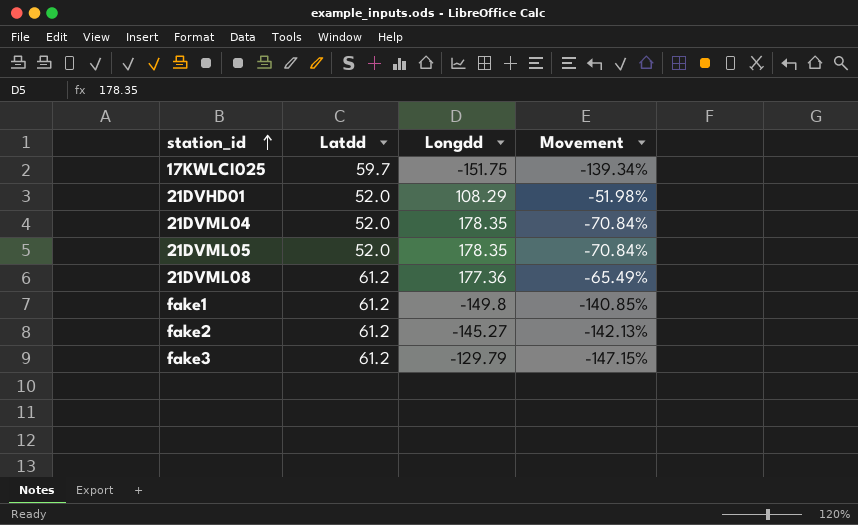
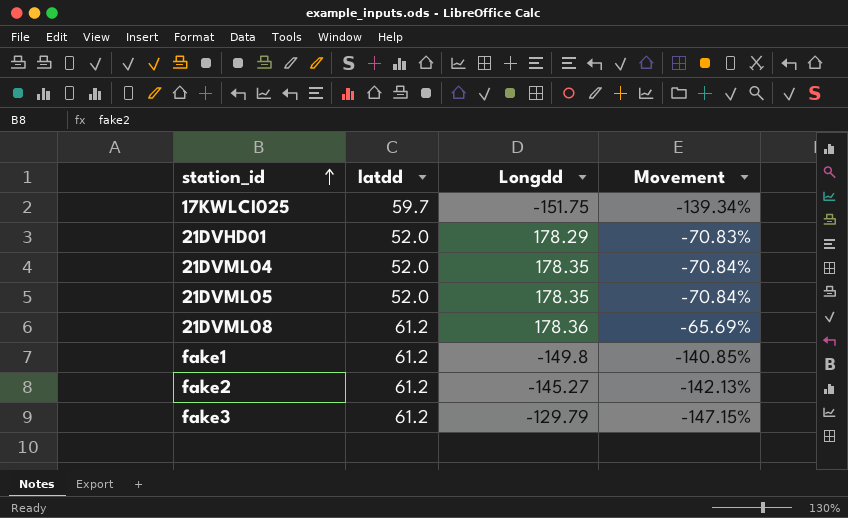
column name: Latdd -> latdd
21DVHD01 | Longdd: 108.29 -> 178.29
21DVHD01 | Movement: -51.98% -> -70.83%
21DVML08 | Longdd: 177.36 -> 178.36
21DVML08 | Movement: -65.49% -> -65.69%

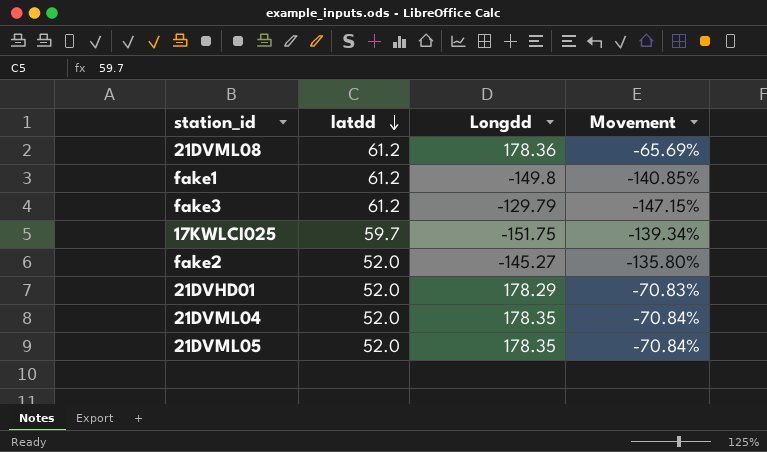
row order: station_id ascending -> latdd descending
fake2 | latdd: 61.2 -> 52.0
fake2 | Movement: -142.13% -> -135.80%

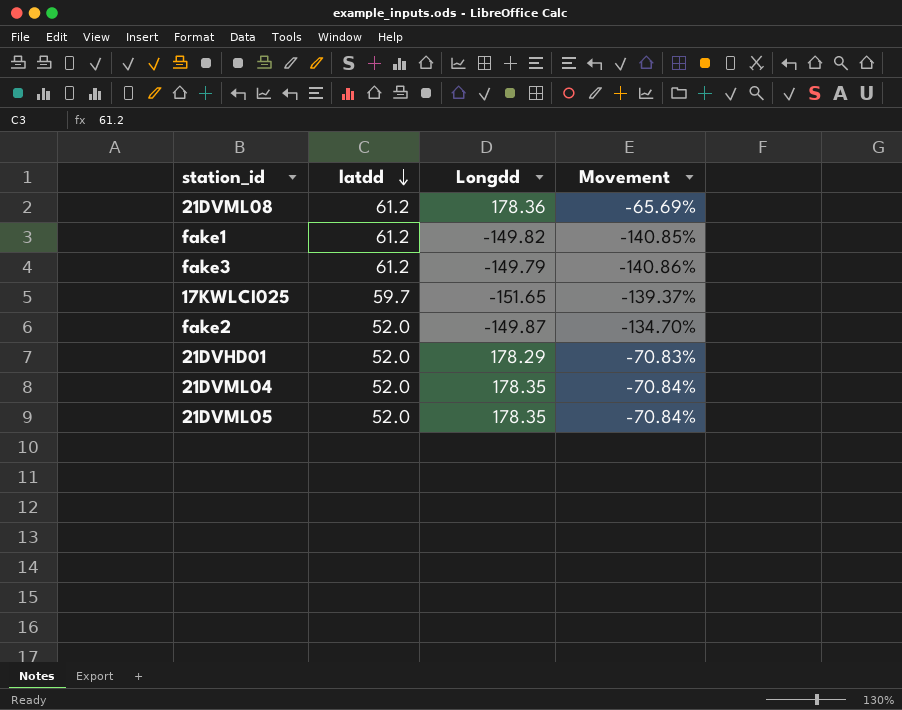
fake1 | Longdd: -149.8 -> -149.82
fake3 | Longdd: -129.79 -> -149.79
fake3 | Movement: -147.15% -> -140.86%
17KWLCI025 | Longdd: -151.75 -> -151.65
17KWLCI025 | Movement: -139.34% -> -139.37%
fake2 | Longdd: -145.27 -> -149.87
fake2 | Movement: -135.80% -> -134.70%

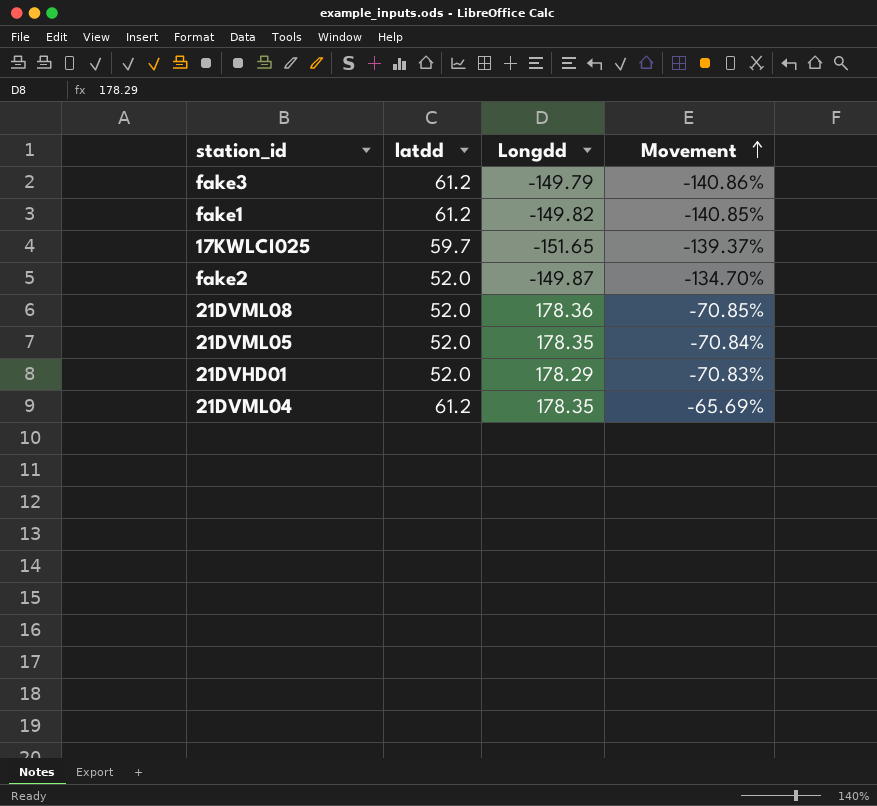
row order: latdd descending -> Movement ascending
21DVML08 | latdd: 61.2 -> 52.0
21DVML08 | Movement: -65.69% -> -70.85%
21DVML04 | latdd: 52.0 -> 61.2
21DVML04 | Movement: -70.84% -> -65.69%

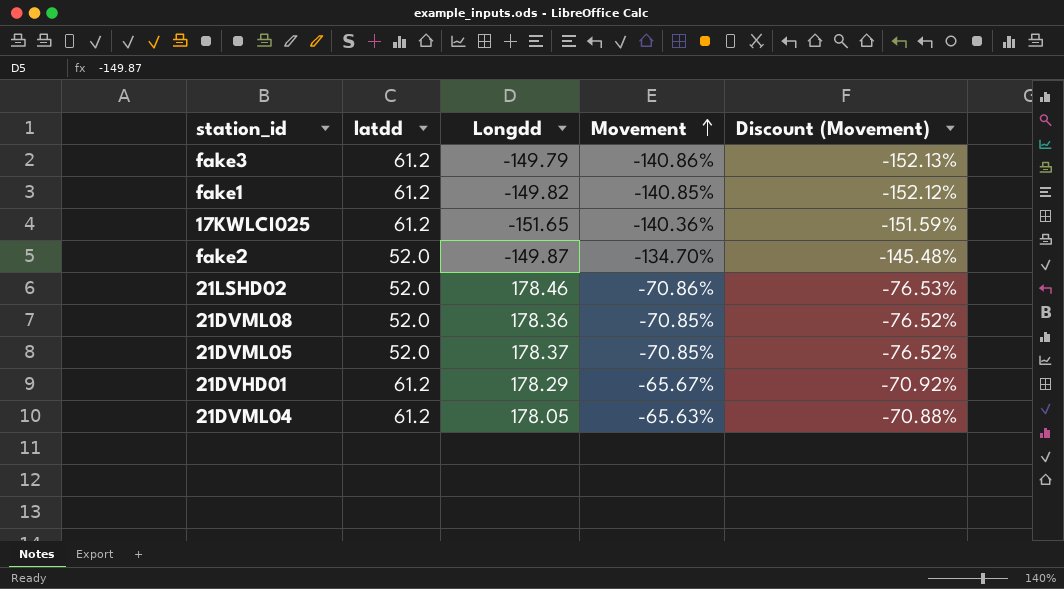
column Discount (Movement) | formula: none -> [Movement] * 1.08
17KWLCI025 | latdd: 59.7 -> 61.2
17KWLCI025 | Movement: -139.37% -> -140.36%
row 21LSHD02: none -> 52.0 | 178.46 | -70.86% | -76.53%
21DVML05 | Longdd: 178.35 -> 178.37
21DVML05 | Movement: -70.84% -> -70.85%
21DVHD01 | latdd: 52.0 -> 61.2
21DVHD01 | Movement: -70.83% -> -65.67%
21DVML04 | Longdd: 178.35 -> 178.05
21DVML04 | Movement: -65.69% -> -65.63%

